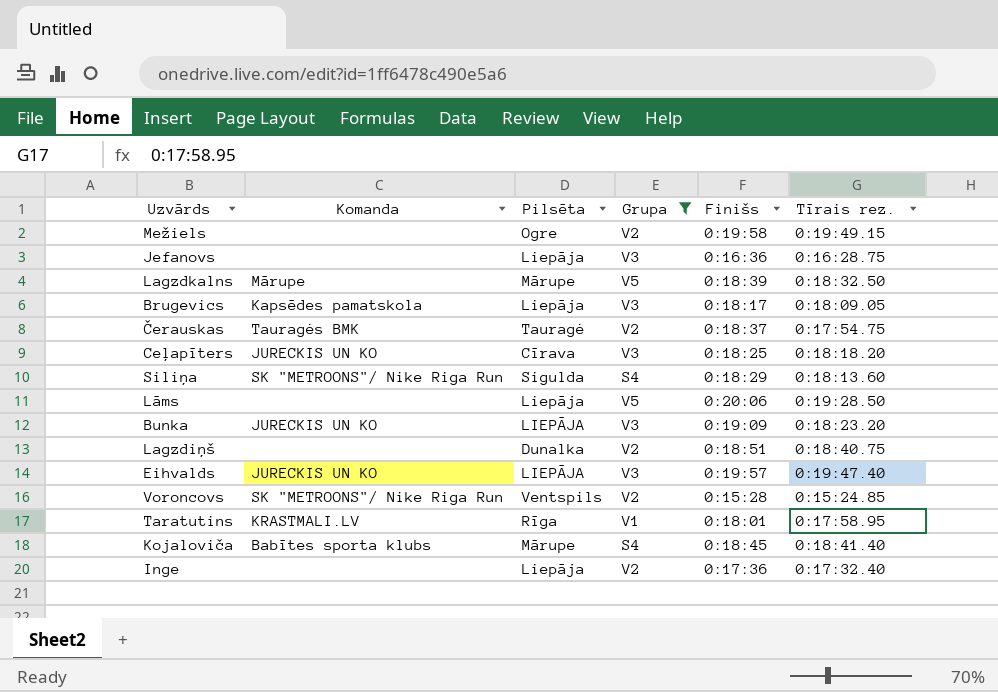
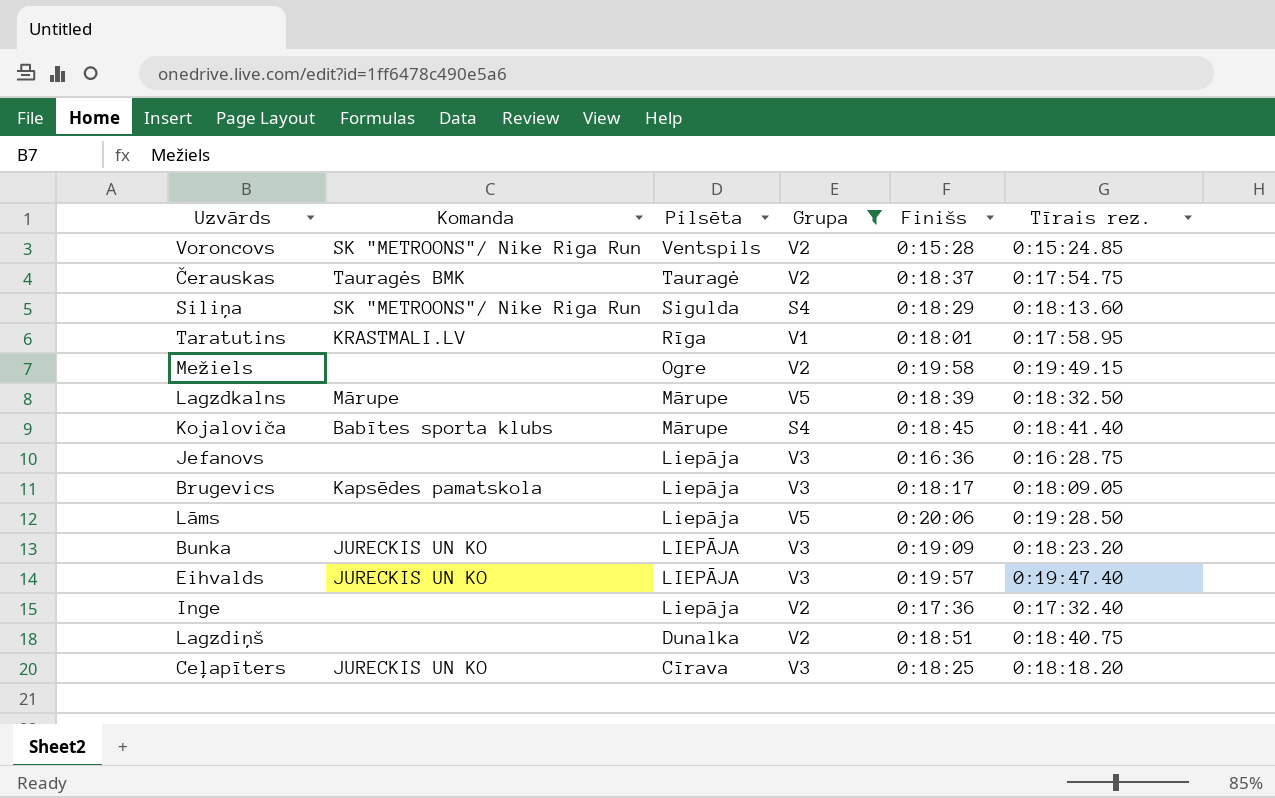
row order: none -> Pilsēta descending

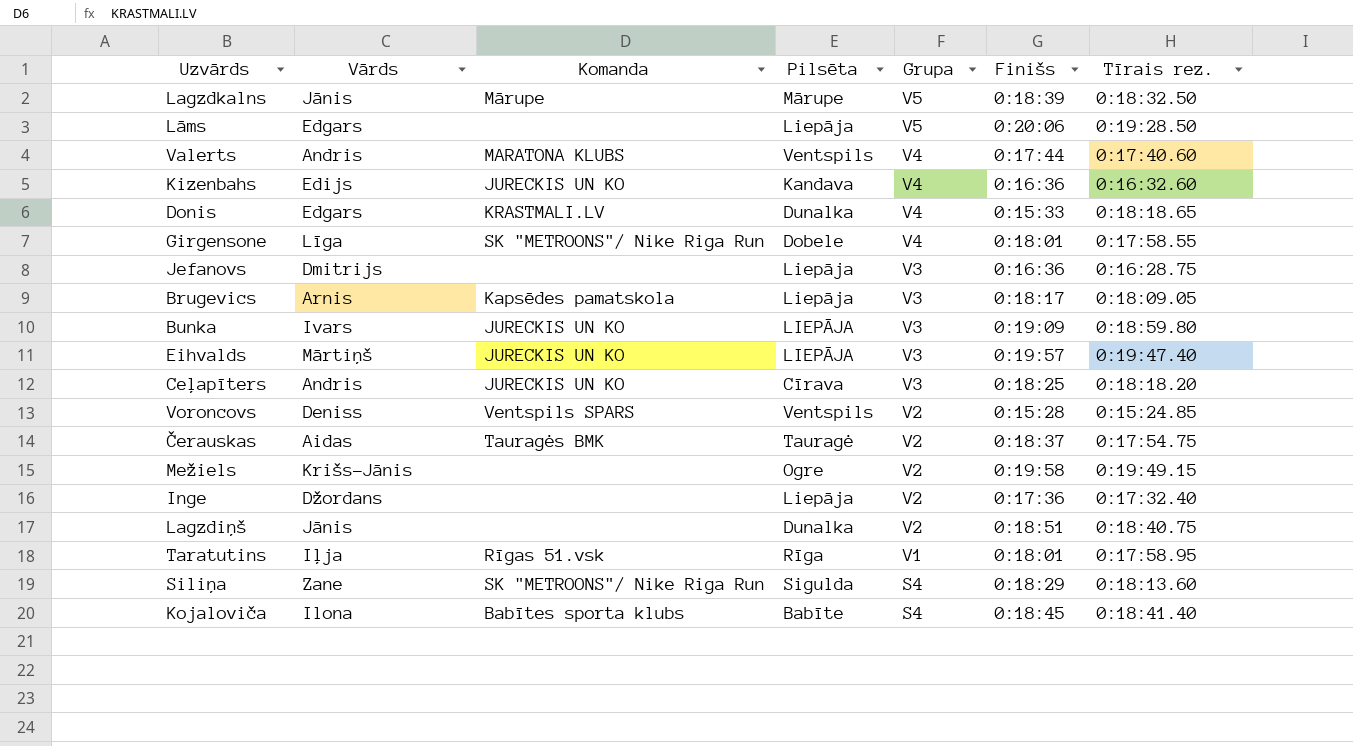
filter: Grupa != V4 -> none
row order: Pilsēta descending -> Grupa descending
column Vārds | position: none -> 2
Bunka | Tīrais rez.: 0:18:23.20 -> 0:18:59.80
Voroncovs | Komanda: SK "METROONS"/ Nike Riga Run -> Ventspils SPARS
Taratutins | Komanda: KRASTMALI.LV -> Rīgas 51.vsk
Kojaloviča | Pilsēta: Mārupe -> Babīte

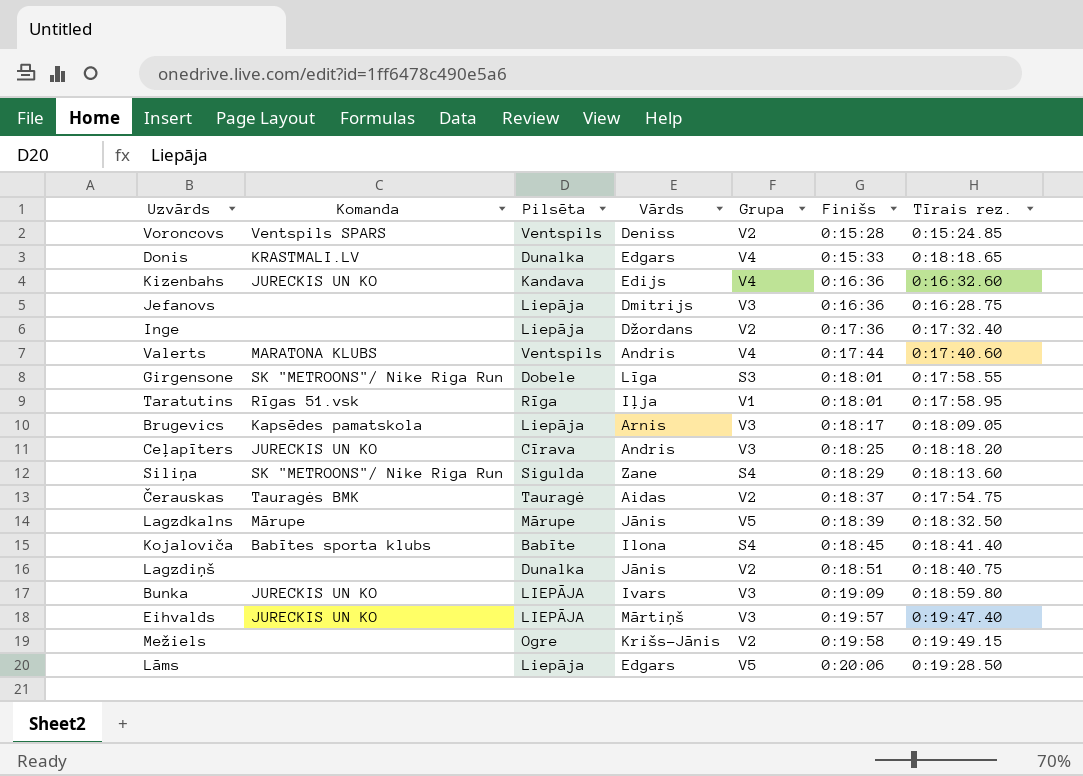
row order: Grupa descending -> Finišs ascending
column Vārds | position: 2 -> 4
Girgensone | Grupa: V4 -> S3

